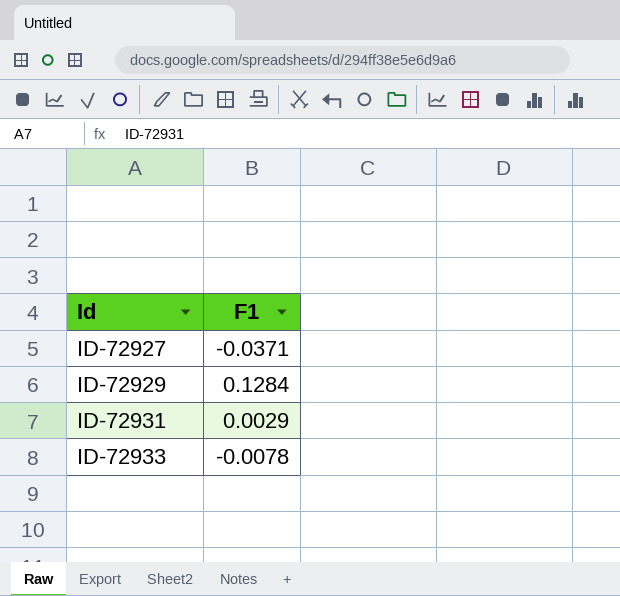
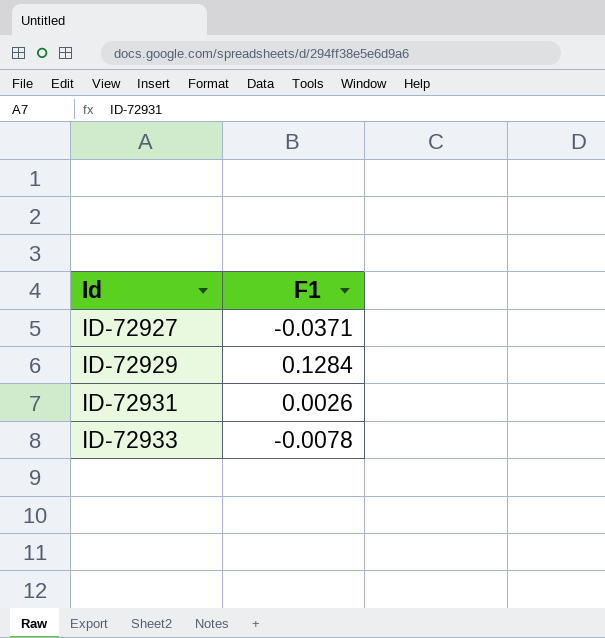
ID-72931 | F1: 0.0029 -> 0.0026

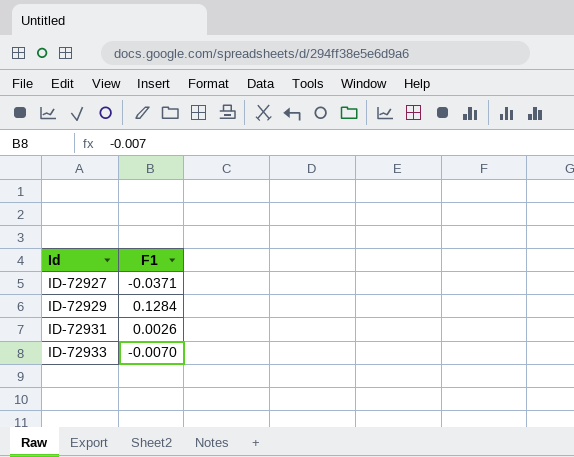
ID-72933 | F1: -0.0078 -> -0.0070

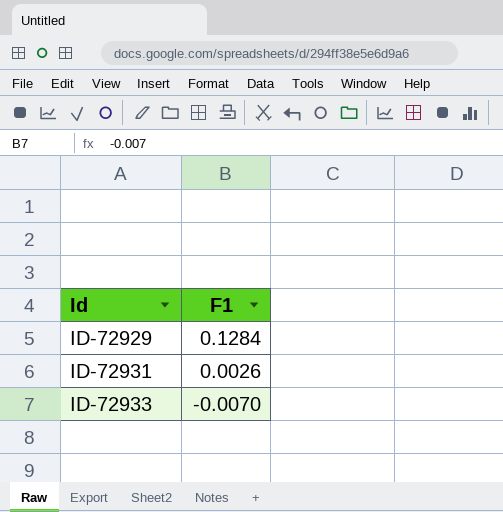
row ID-72927: -0.0371 -> none

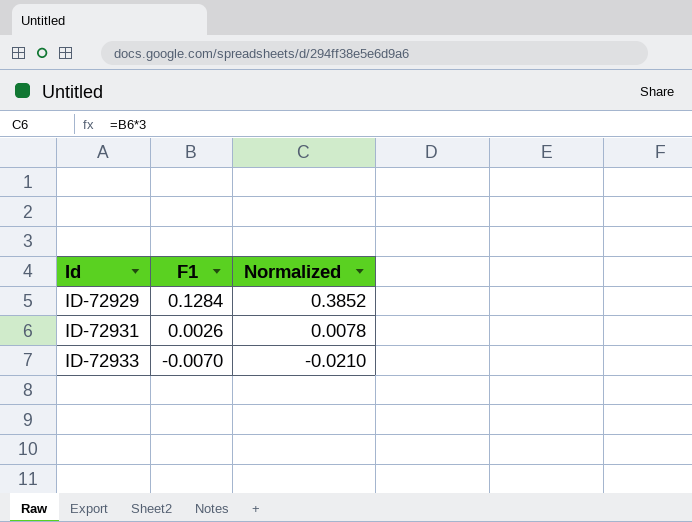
column Normalized | formula: none -> [F1] * 3

